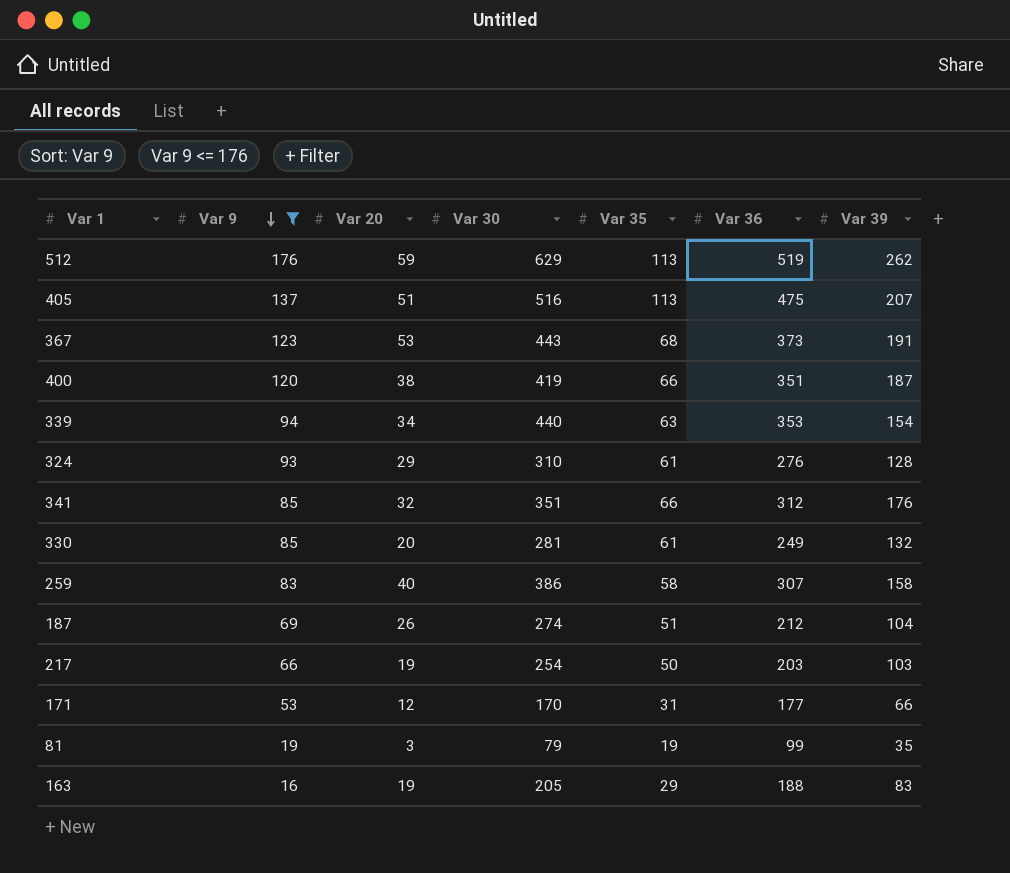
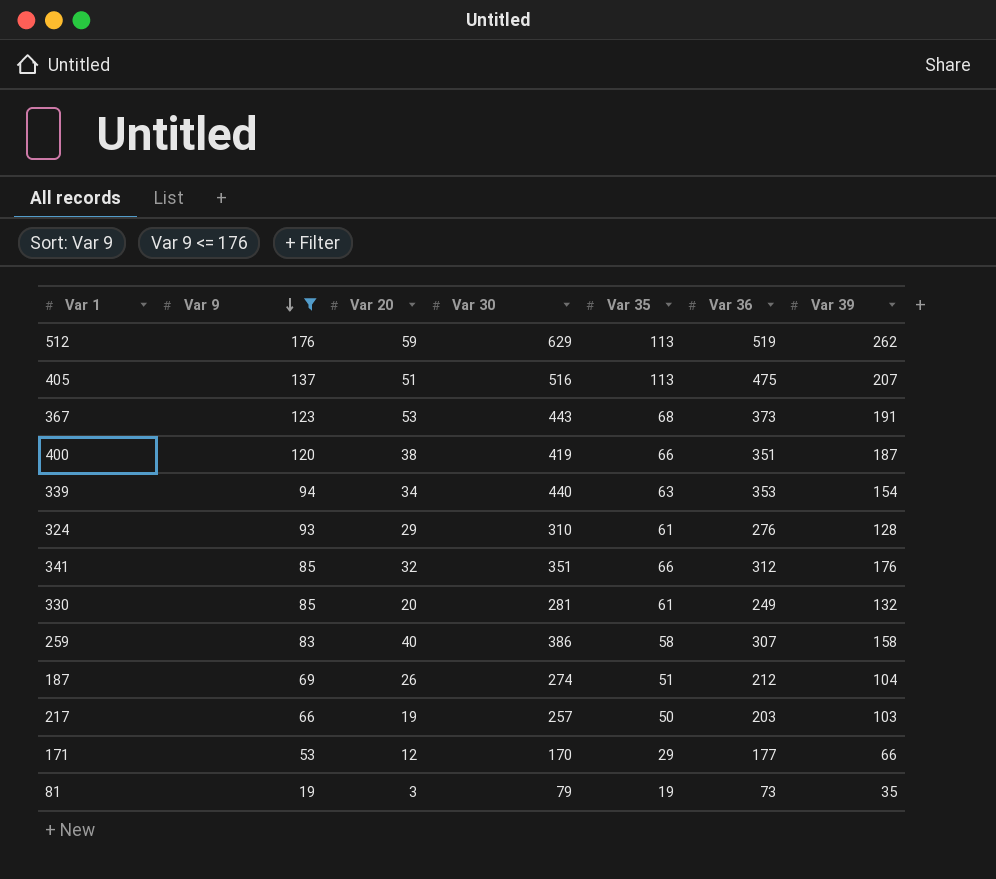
row 163: 16 | 19 | 205 | 29 | 188 | 83 -> none
217 | Var 30: 254 -> 257
171 | Var 35: 31 -> 29
81 | Var 36: 99 -> 73

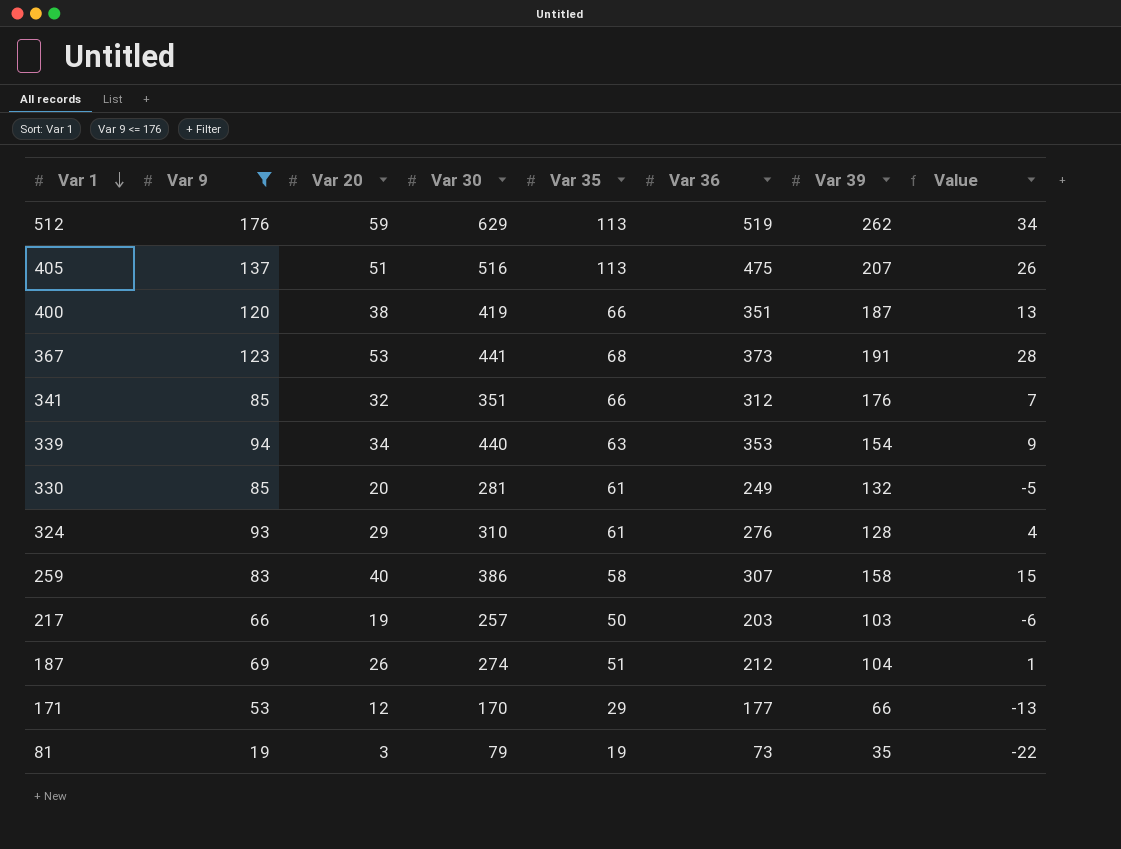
row order: Var 9 descending -> Var 1 descending
column Value | formula: none -> [Var 20] - 25
367 | Var 30: 443 -> 441

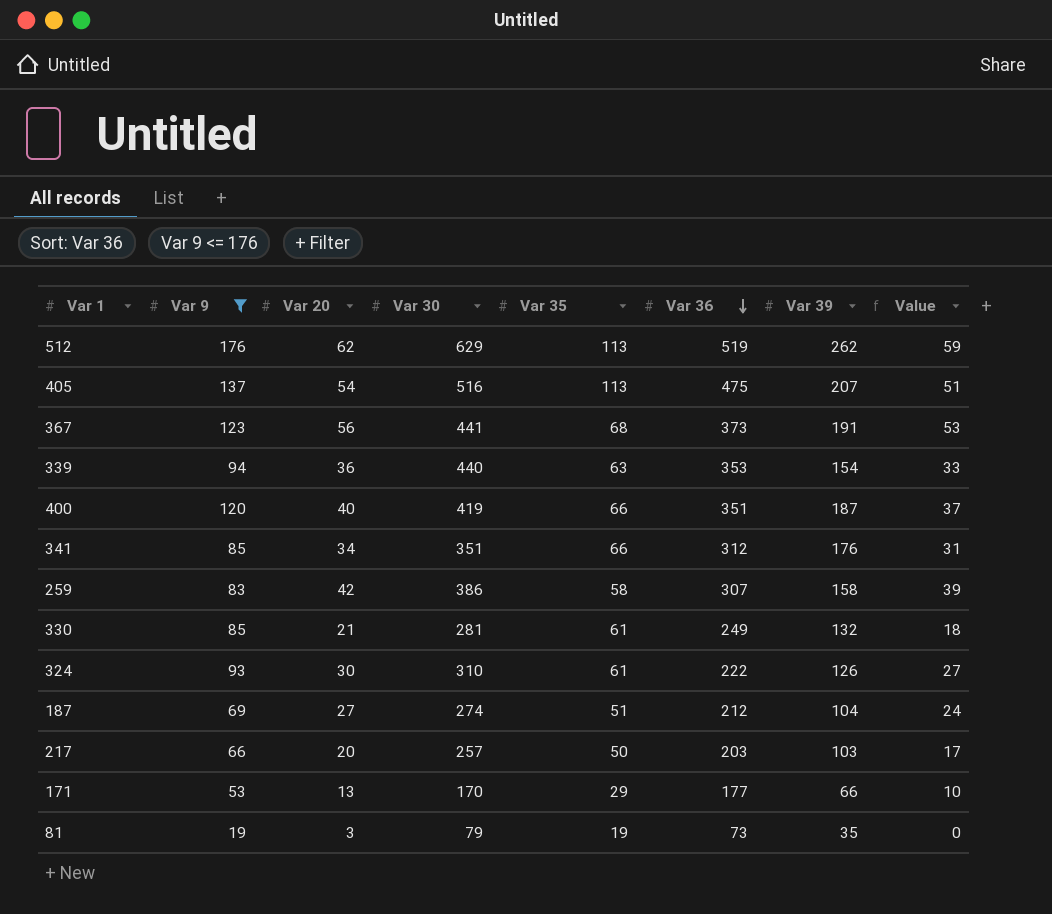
row order: Var 1 descending -> Var 36 descending
column Value | formula: [Var 20] - 25 -> [Var 20] - 3
512 | Var 20: 59 -> 62
405 | Var 20: 51 -> 54
367 | Var 20: 53 -> 56
339 | Var 20: 34 -> 36
400 | Var 20: 38 -> 40
341 | Var 20: 32 -> 34
259 | Var 20: 40 -> 42
330 | Var 20: 20 -> 21
324 | Var 20: 29 -> 30
324 | Var 36: 276 -> 222
324 | Var 39: 128 -> 126
187 | Var 20: 26 -> 27
217 | Var 20: 19 -> 20
171 | Var 20: 12 -> 13

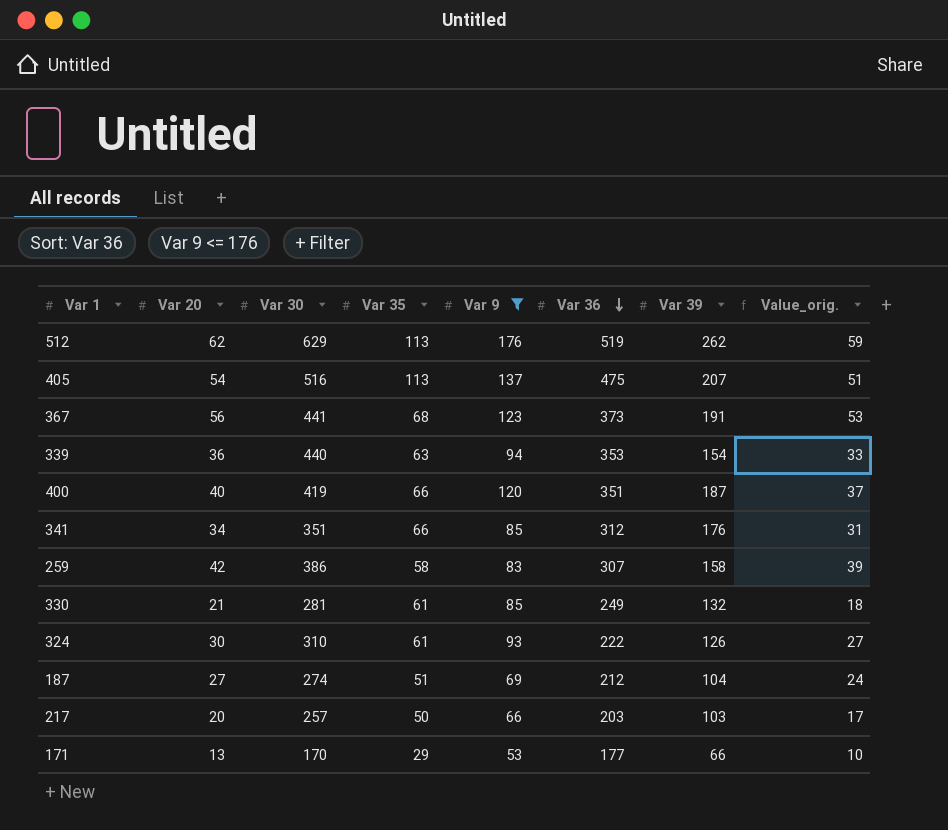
column Var 9 | position: 2 -> 5
column name: Value -> Value_orig.
row 81: 19 | 3 | 79 | 19 | 73 | 35 | 0 -> none

